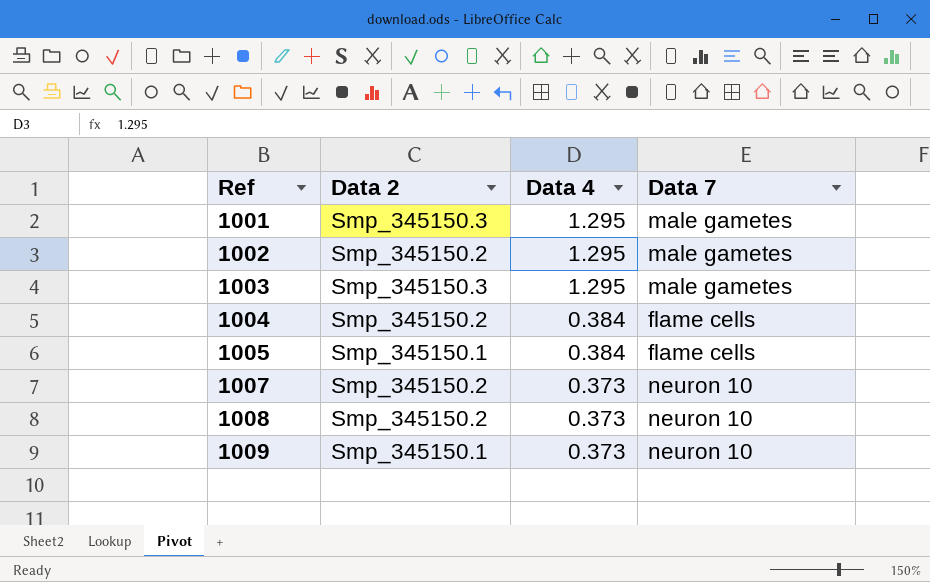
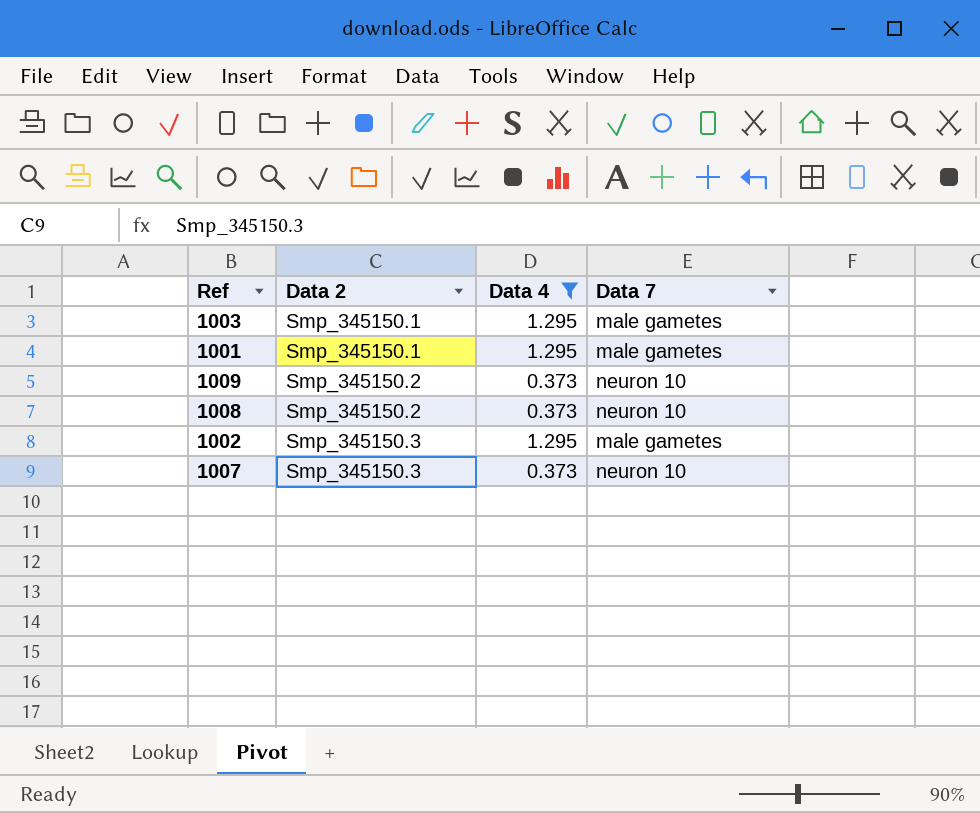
filter: none -> Data 4 != 0.384
row order: Ref ascending -> Data 2 ascending
1003 | Data 2: Smp_345150.3 -> Smp_345150.1
1001 | Data 2: Smp_345150.3 -> Smp_345150.1
1009 | Data 2: Smp_345150.1 -> Smp_345150.2
1002 | Data 2: Smp_345150.2 -> Smp_345150.3
1007 | Data 2: Smp_345150.2 -> Smp_345150.3

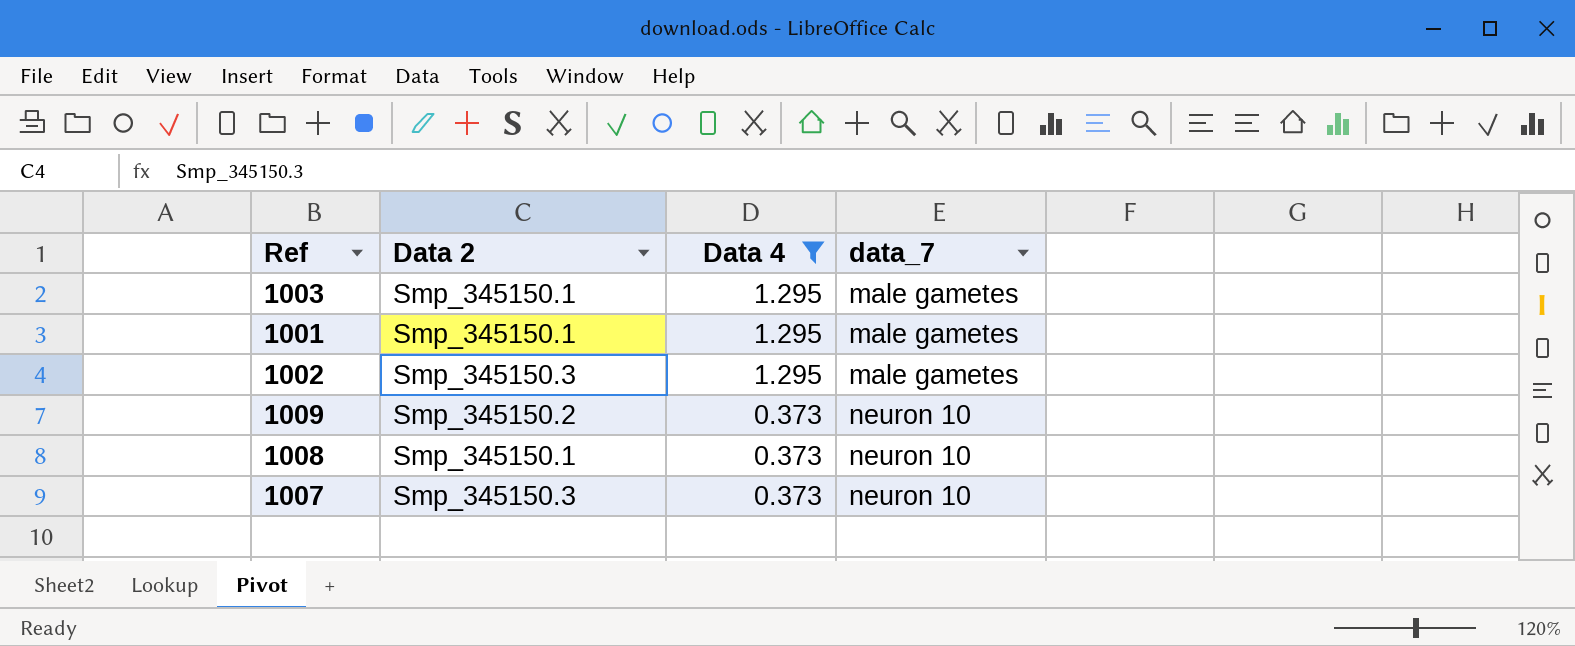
row order: Data 2 ascending -> Data 4 descending
column name: Data 7 -> data_7
1008 | Data 2: Smp_345150.2 -> Smp_345150.1

